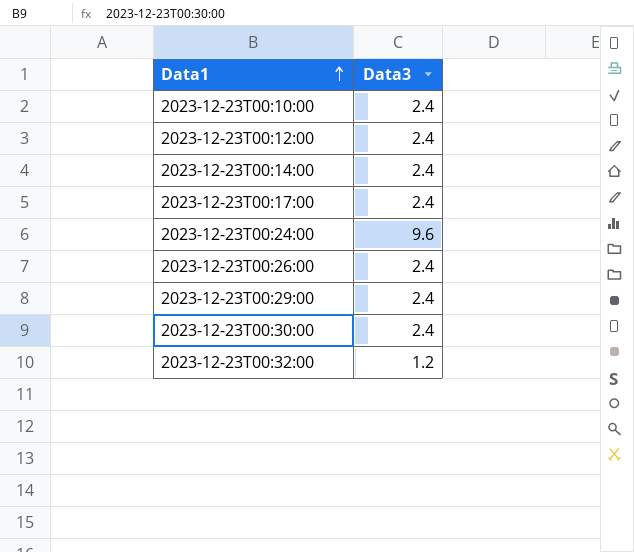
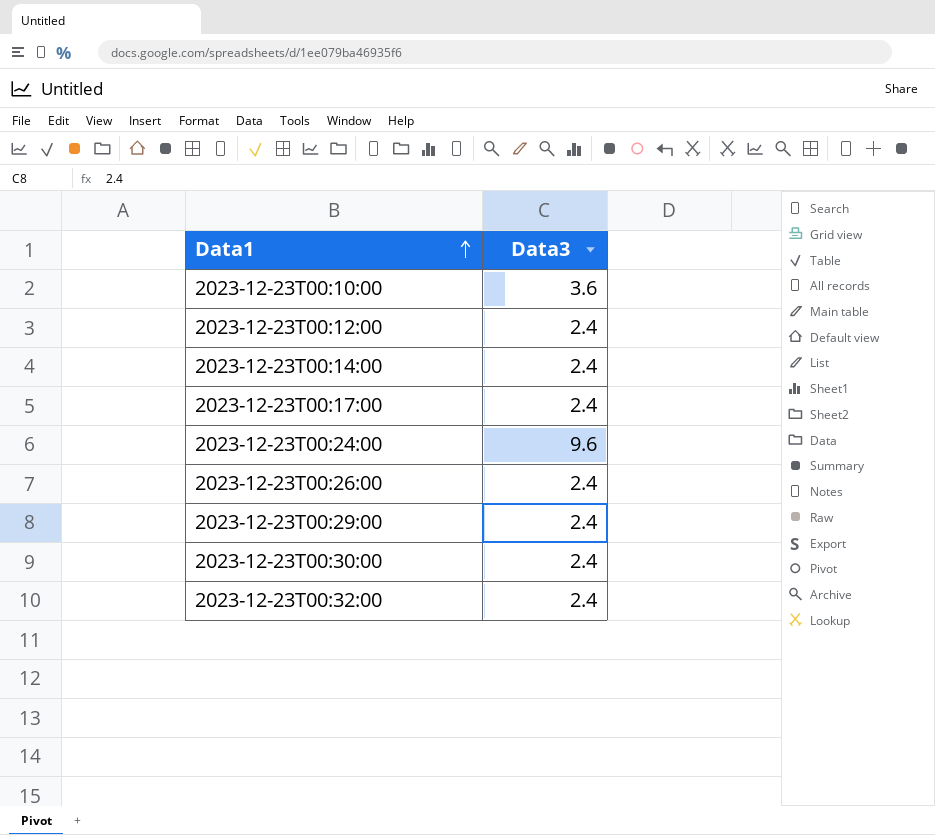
2023-12-23T00:10:00 | Data3: 2.4 -> 3.6
2023-12-23T00:32:00 | Data3: 1.2 -> 2.4

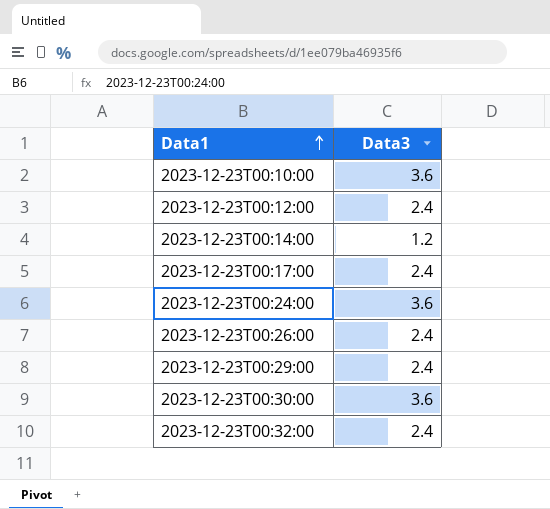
2023-12-23T00:14:00 | Data3: 2.4 -> 1.2
2023-12-23T00:24:00 | Data3: 9.6 -> 3.6
2023-12-23T00:30:00 | Data3: 2.4 -> 3.6

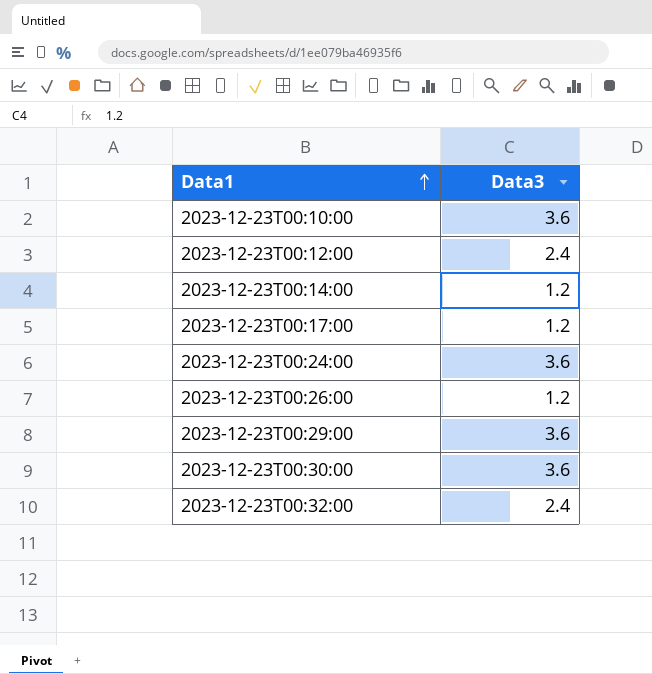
2023-12-23T00:17:00 | Data3: 2.4 -> 1.2
2023-12-23T00:26:00 | Data3: 2.4 -> 1.2
2023-12-23T00:29:00 | Data3: 2.4 -> 3.6

